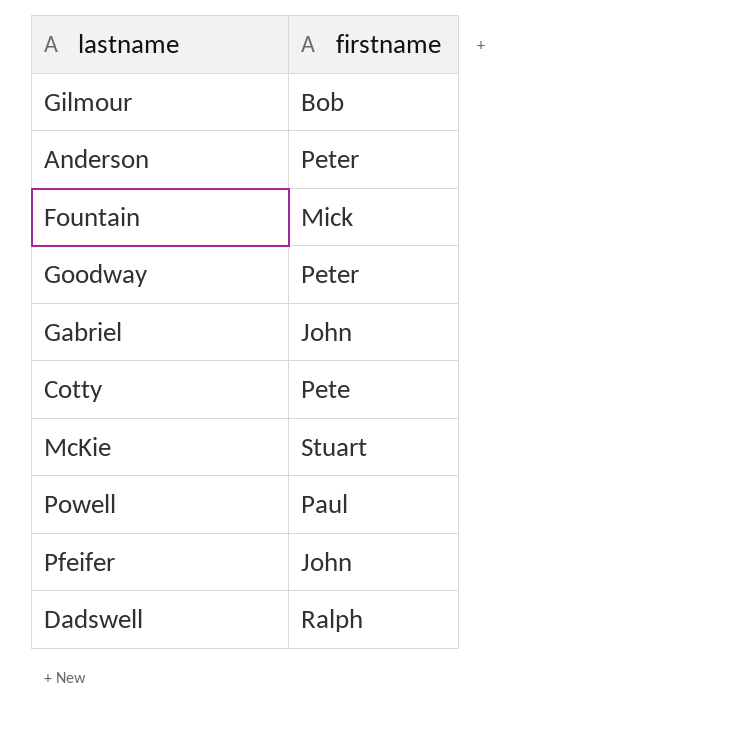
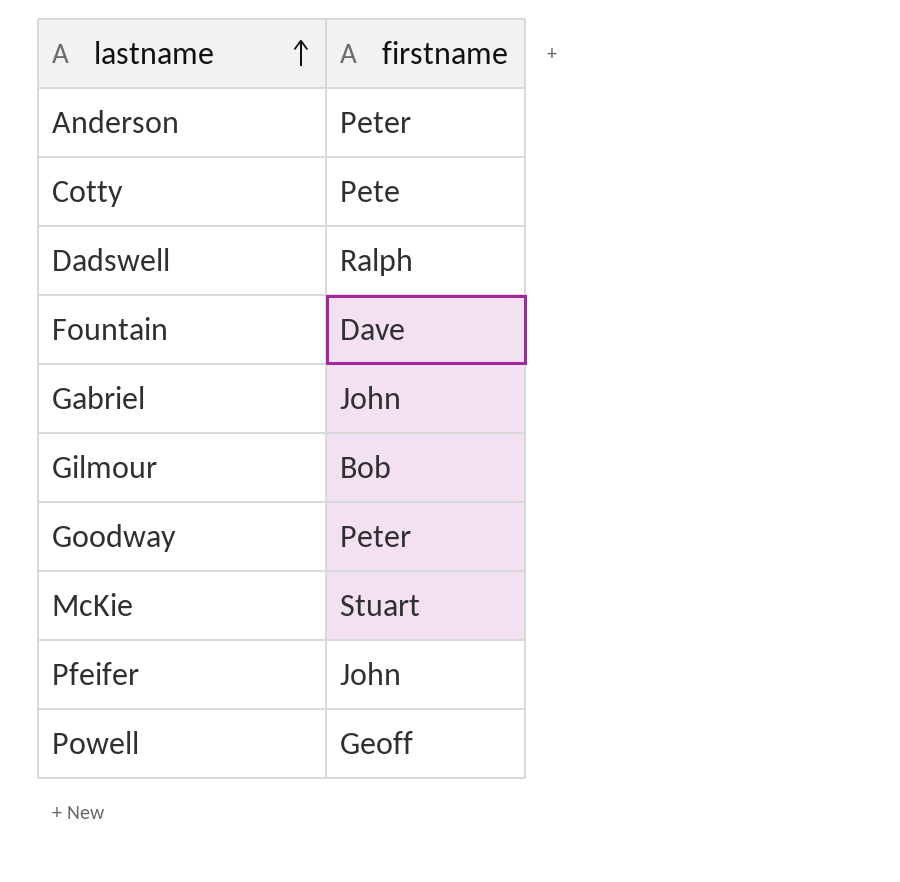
row order: none -> lastname ascending
Fountain | firstname: Mick -> Dave
Powell | firstname: Paul -> Geoff

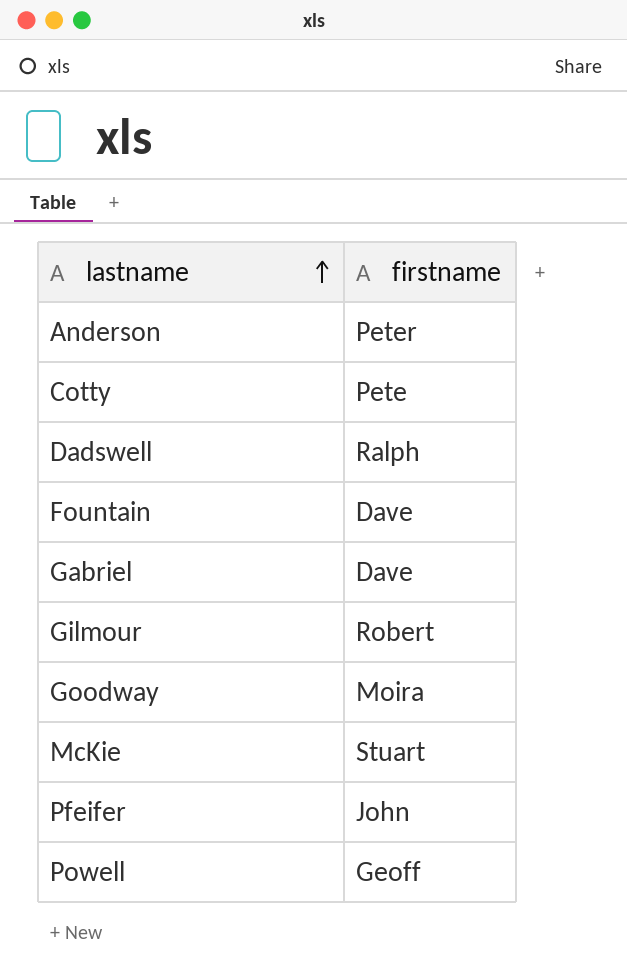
Gabriel | firstname: John -> Dave
Gilmour | firstname: Bob -> Robert
Goodway | firstname: Peter -> Moira

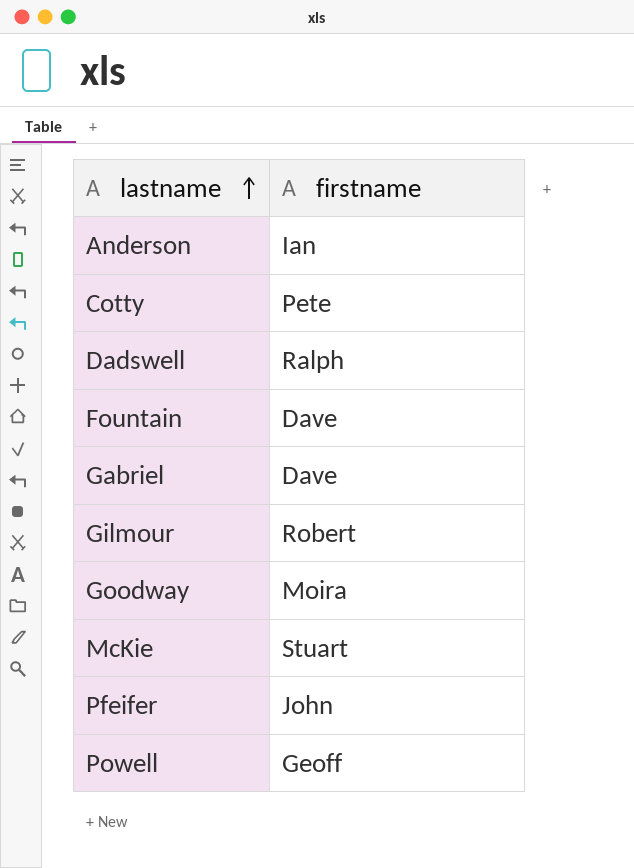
Anderson | firstname: Peter -> Ian

